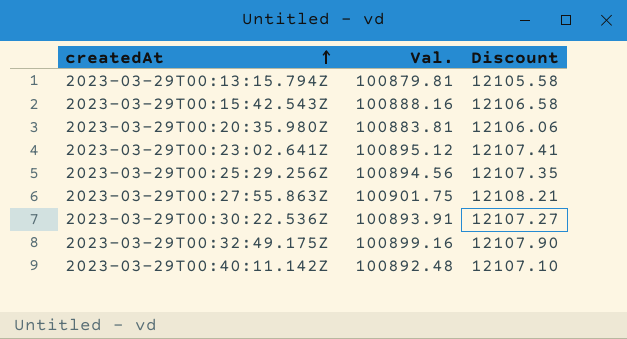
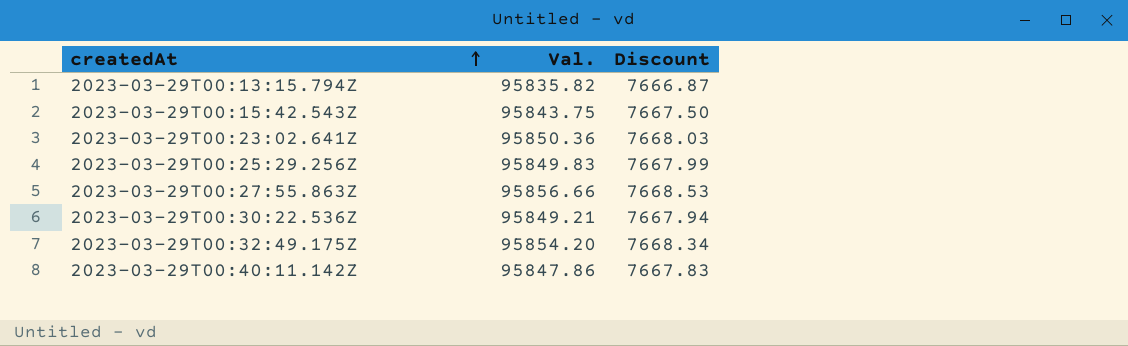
column Discount | formula: [Val.] * 0.12 -> [Val.] * 0.08
row 2023-03-29T00:20:35.980Z: 100883.81 | 12106.06 -> none
2023-03-29T00:13:15.794Z | Val.: 100879.81 -> 95835.82
2023-03-29T00:15:42.543Z | Val.: 100888.16 -> 95843.75
2023-03-29T00:23:02.641Z | Val.: 100895.12 -> 95850.36
2023-03-29T00:25:29.256Z | Val.: 100894.56 -> 95849.83
2023-03-29T00:27:55.863Z | Val.: 100901.75 -> 95856.66
2023-03-29T00:30:22.536Z | Val.: 100893.91 -> 95849.21
2023-03-29T00:32:49.175Z | Val.: 100899.16 -> 95854.20
2023-03-29T00:40:11.142Z | Val.: 100892.48 -> 95847.86

